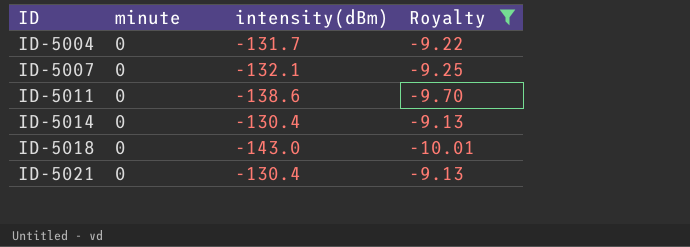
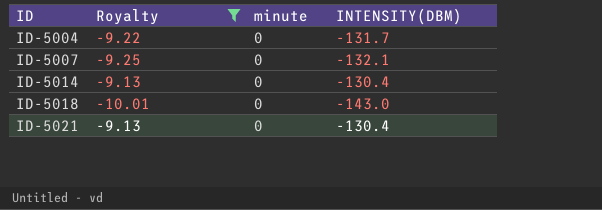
column Royalty | position: 4 -> 2
column name: intensity(dBm) -> INTENSITY(DBM)
row ID-5011: 0 | -138.6 | -9.70 -> none

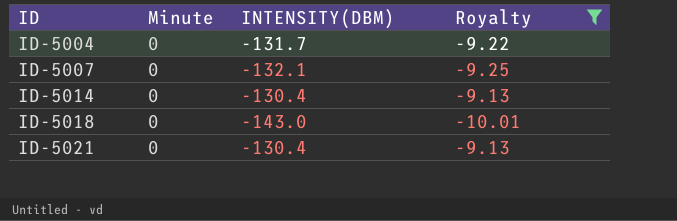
column name: minute -> Minute
column Royalty | position: 2 -> 4

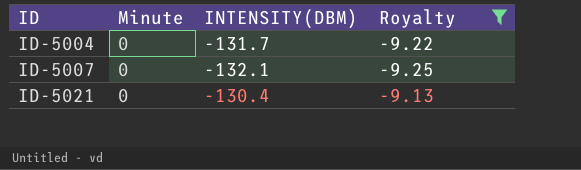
row ID-5014: 0 | -130.4 | -9.13 -> none
row ID-5018: 0 | -143.0 | -10.01 -> none

